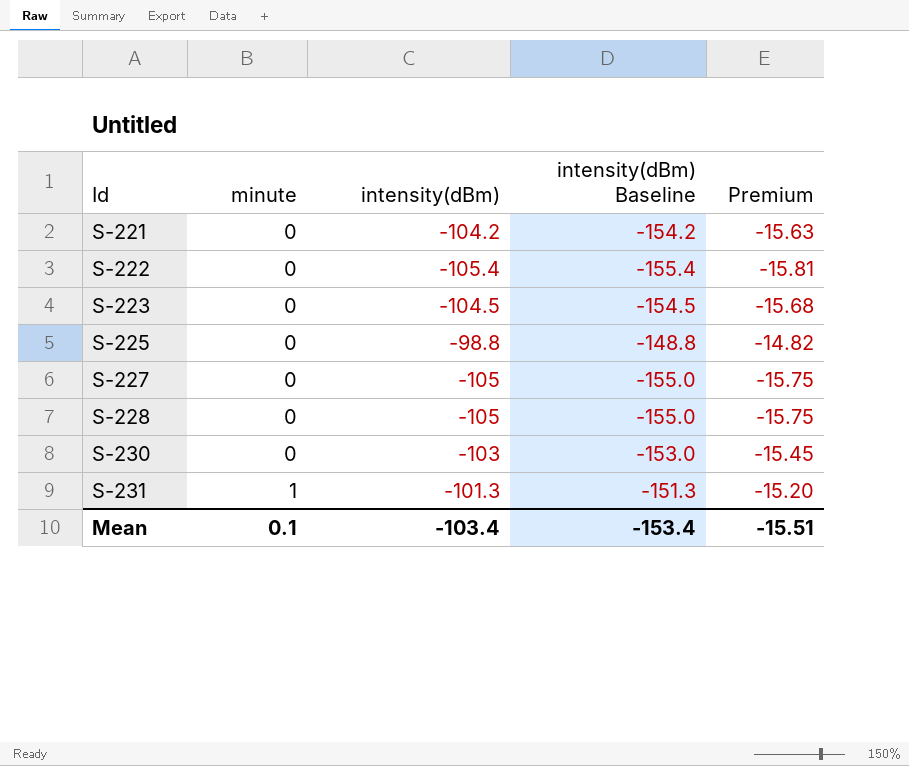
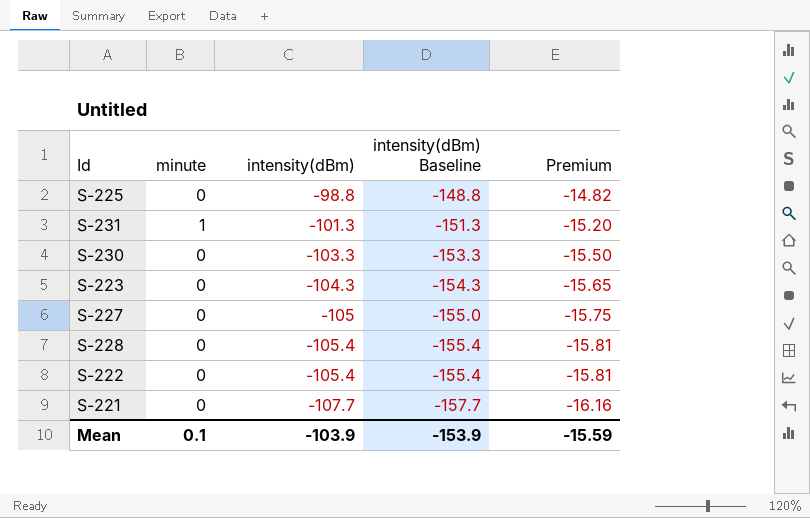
row order: Id ascending -> intensity(dBm) descending
S-230 | intensity(dBm): -103 -> -103.3
S-230 | intensity(dBm) Baseline: -153.0 -> -153.3
S-230 | Premium: -15.45 -> -15.50
S-223 | intensity(dBm): -104.5 -> -104.3
S-223 | intensity(dBm) Baseline: -154.5 -> -154.3
S-223 | Premium: -15.68 -> -15.65
S-228 | intensity(dBm): -105 -> -105.4
S-228 | intensity(dBm) Baseline: -155.0 -> -155.4
S-228 | Premium: -15.75 -> -15.81
S-221 | intensity(dBm): -104.2 -> -107.7
S-221 | intensity(dBm) Baseline: -154.2 -> -157.7
S-221 | Premium: -15.63 -> -16.16
Mean | intensity(dBm): -103.4 -> -103.9
Mean | intensity(dBm) Baseline: -153.4 -> -153.9
Mean | Premium: -15.51 -> -15.59

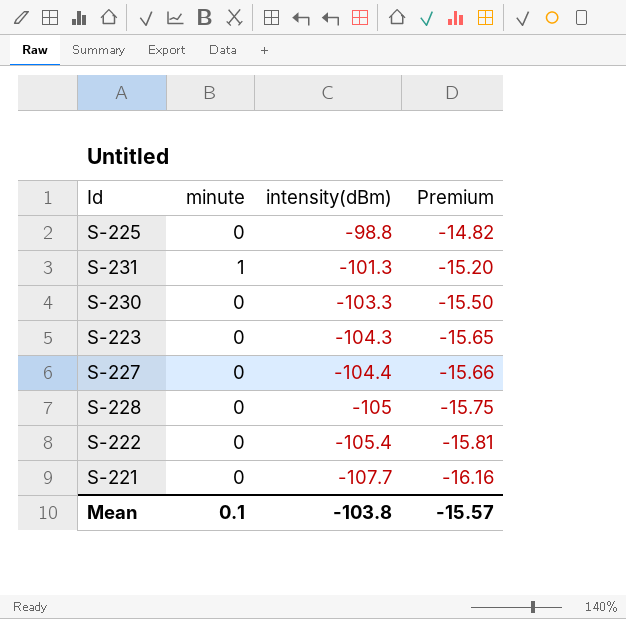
column intensity(dBm) Baseline | formula: [intensity(dBm)] - 50 -> none
S-227 | intensity(dBm): -105 -> -104.4
S-227 | Premium: -15.75 -> -15.66
S-228 | intensity(dBm): -105.4 -> -105
S-228 | Premium: -15.81 -> -15.75
Mean | intensity(dBm): -103.9 -> -103.8
Mean | Premium: -15.59 -> -15.57

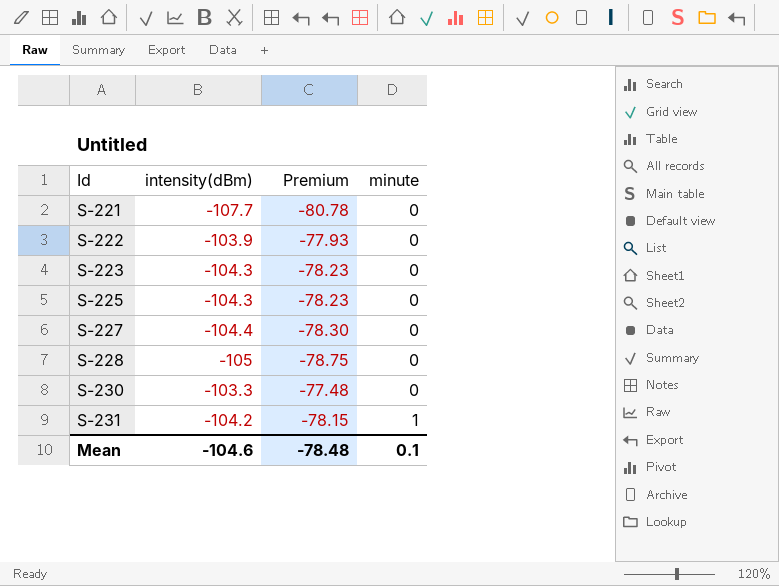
row order: intensity(dBm) descending -> Id ascending
column Premium | formula: [intensity(dBm)] * 0.15 -> [intensity(dBm)] * 0.75
column minute | position: 2 -> 4
S-222 | intensity(dBm): -105.4 -> -103.9
S-225 | intensity(dBm): -98.8 -> -104.3
S-231 | intensity(dBm): -101.3 -> -104.2
Mean | intensity(dBm): -103.8 -> -104.6
Mean | Premium: -15.57 -> -78.48

